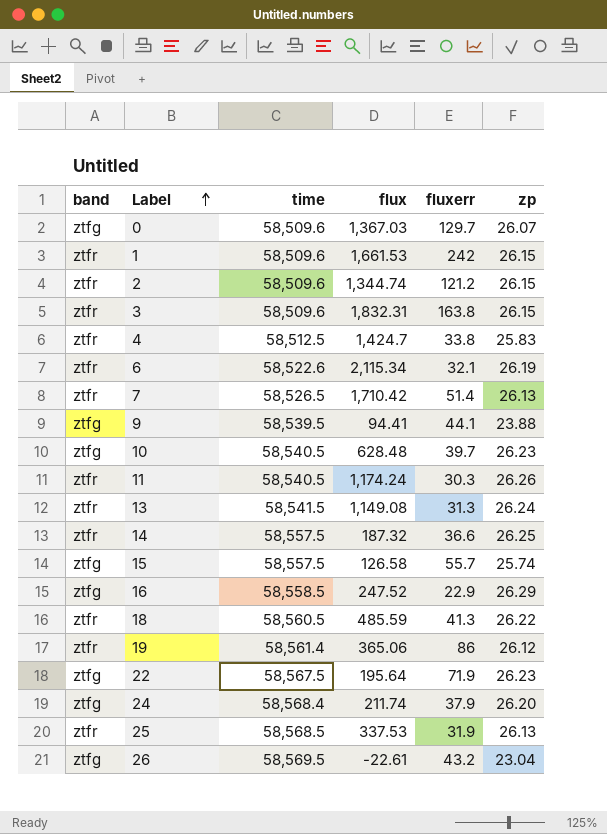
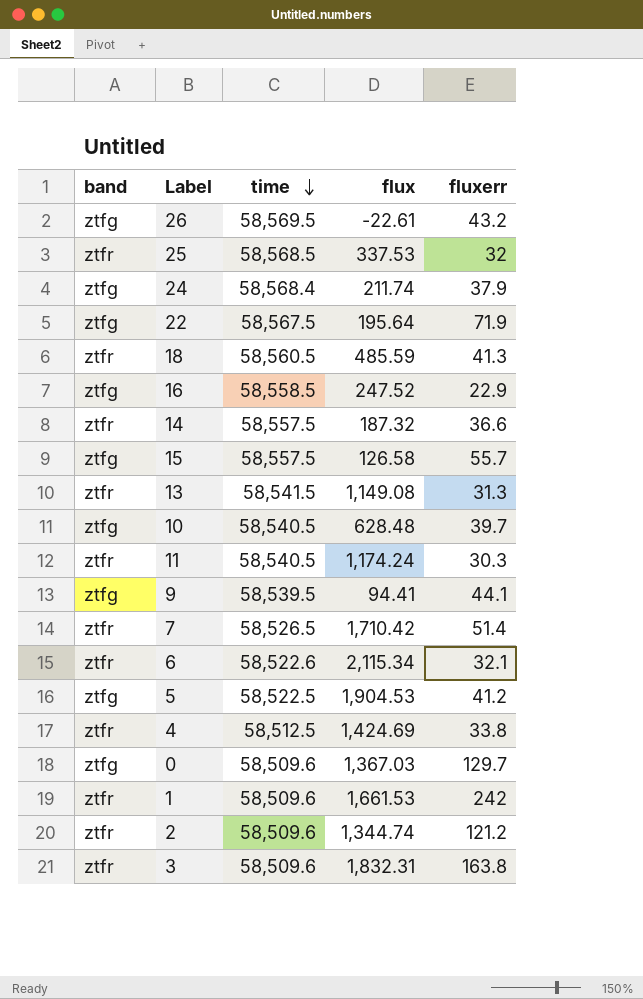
row order: Label ascending -> time descending
column zp | position: 6 -> none
row 19: ztfr | 58,561.4 | 365.06 | 86 | 26.12 -> none
25 | fluxerr: 31.9 -> 32
row 5: none -> ztfg | 58,522.5 | 1,904.53 | 41.2
4 | flux: 1,424.7 -> 1,424.69

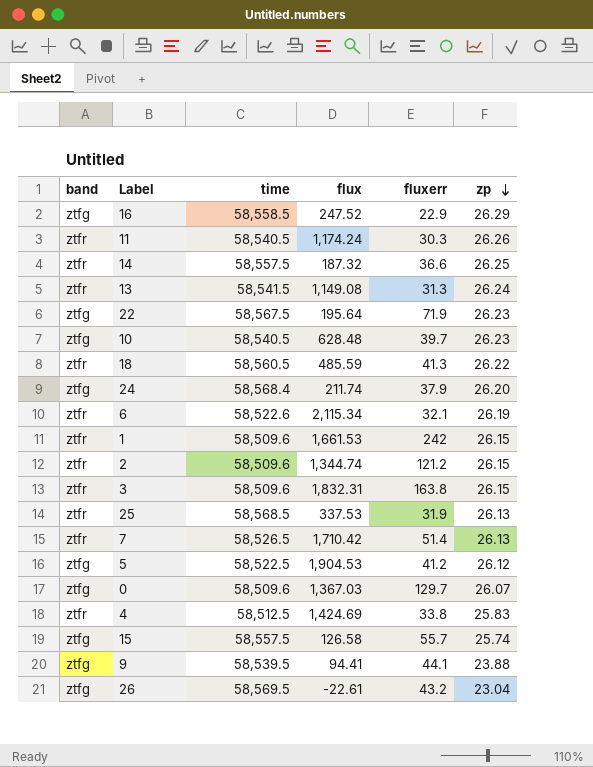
row order: time descending -> zp descending
column zp | position: none -> 6
25 | fluxerr: 32 -> 31.9

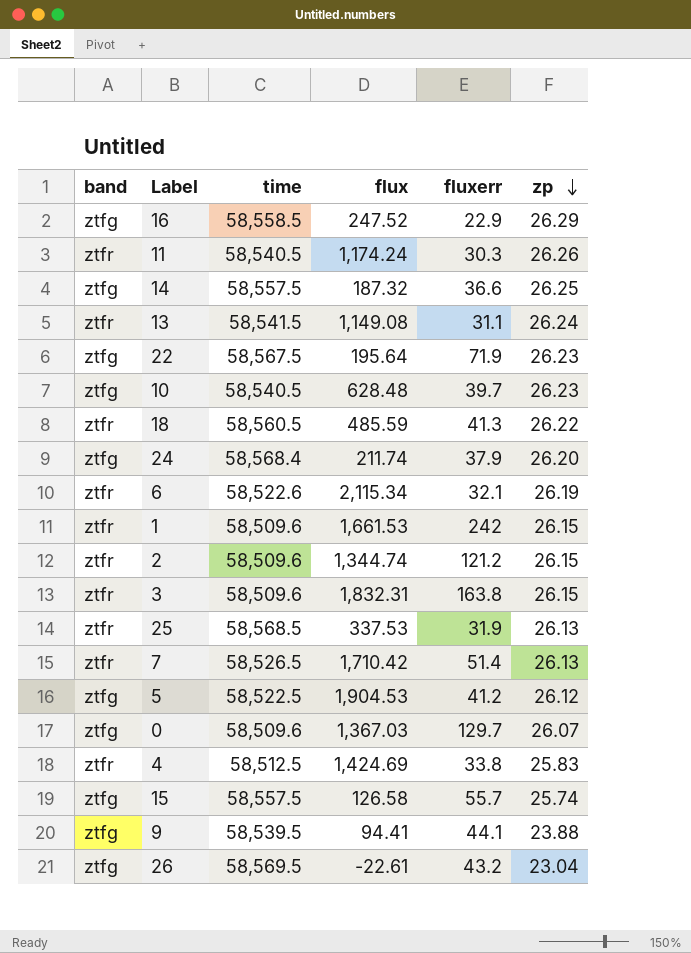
14 | band: ztfr -> ztfg
13 | fluxerr: 31.3 -> 31.1

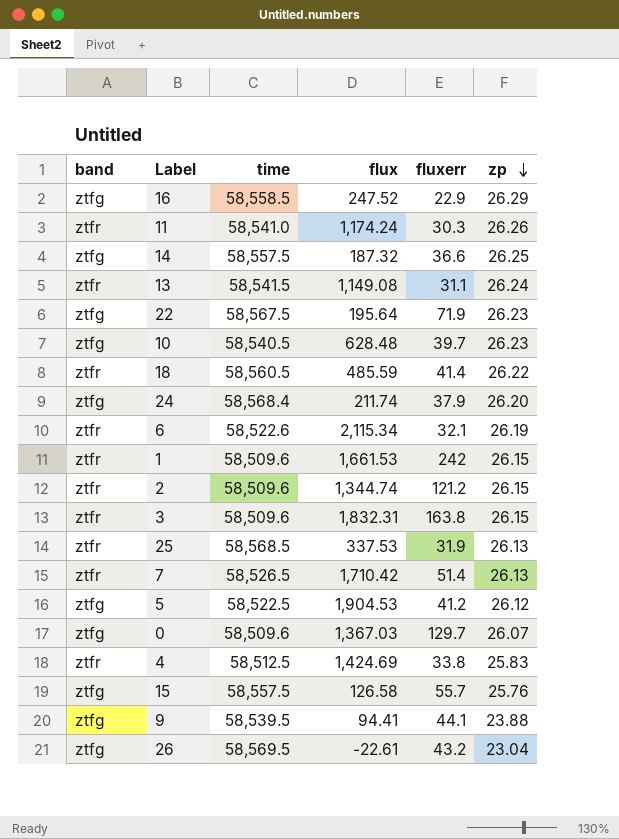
11 | time: 58,540.5 -> 58,541.0
18 | fluxerr: 41.3 -> 41.4
15 | zp: 25.74 -> 25.76

